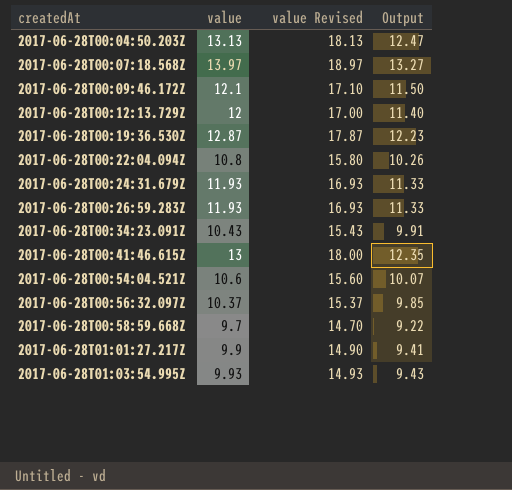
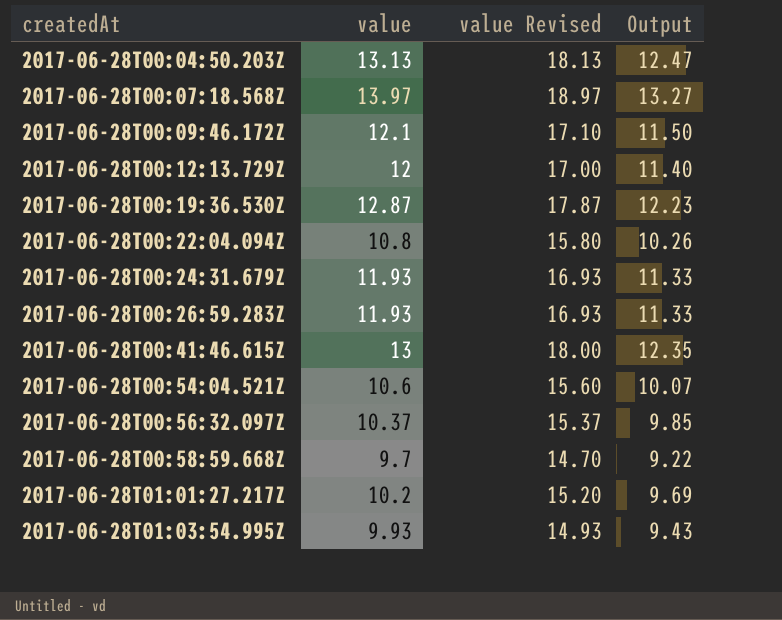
row 2017-06-28T00:34:23.091Z: 10.43 | 15.43 | 9.91 -> none
2017-06-28T01:01:27.217Z | value: 9.9 -> 10.2
2017-06-28T01:01:27.217Z | value Revised: 14.90 -> 15.20
2017-06-28T01:01:27.217Z | Output: 9.41 -> 9.69

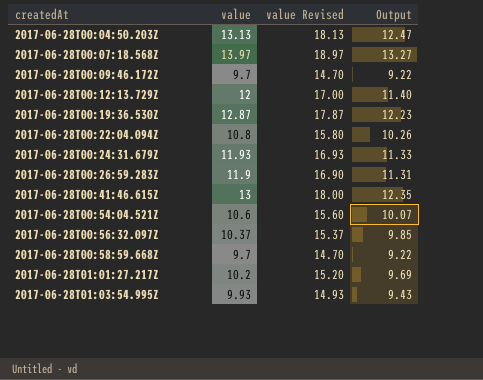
2017-06-28T00:09:46.172Z | value: 12.1 -> 9.7
2017-06-28T00:09:46.172Z | value Revised: 17.10 -> 14.70
2017-06-28T00:09:46.172Z | Output: 11.50 -> 9.22
2017-06-28T00:26:59.283Z | value: 11.93 -> 11.9
2017-06-28T00:26:59.283Z | value Revised: 16.93 -> 16.90
2017-06-28T00:26:59.283Z | Output: 11.33 -> 11.31

